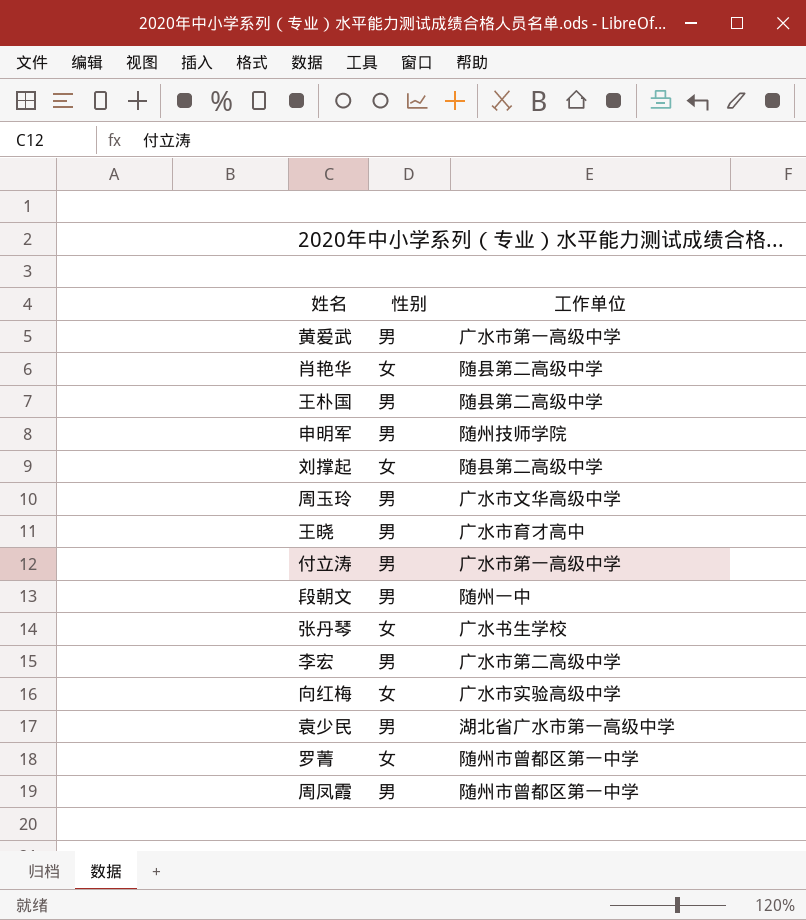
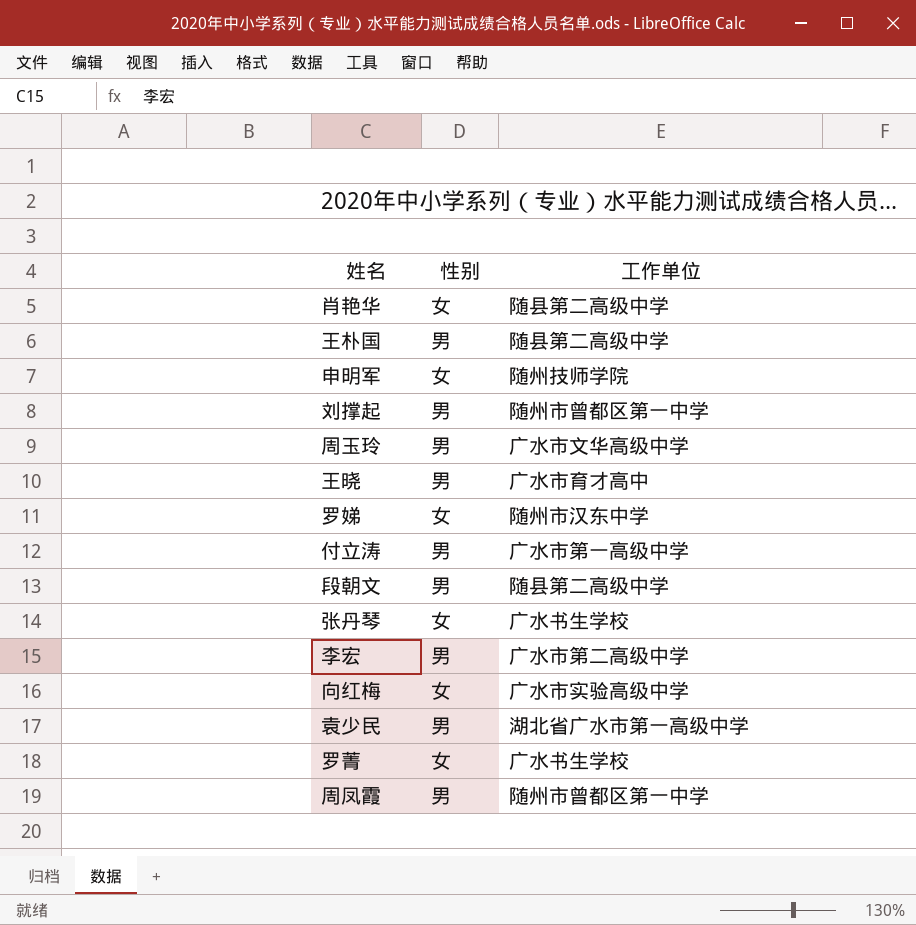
row 黄爱武: 男 | 广水市第一高级中学 -> none
申明军 | 性别: 男 -> 女
刘撑起 | 性别: 女 -> 男
刘撑起 | 工作单位: 随县第二高级中学 -> 随州市曾都区第一中学
row 罗娣: none -> 女 | 随州市汉东中学
段朝文 | 工作单位: 随州一中 -> 随县第二高级中学
罗菁 | 工作单位: 随州市曾都区第一中学 -> 广水书生学校

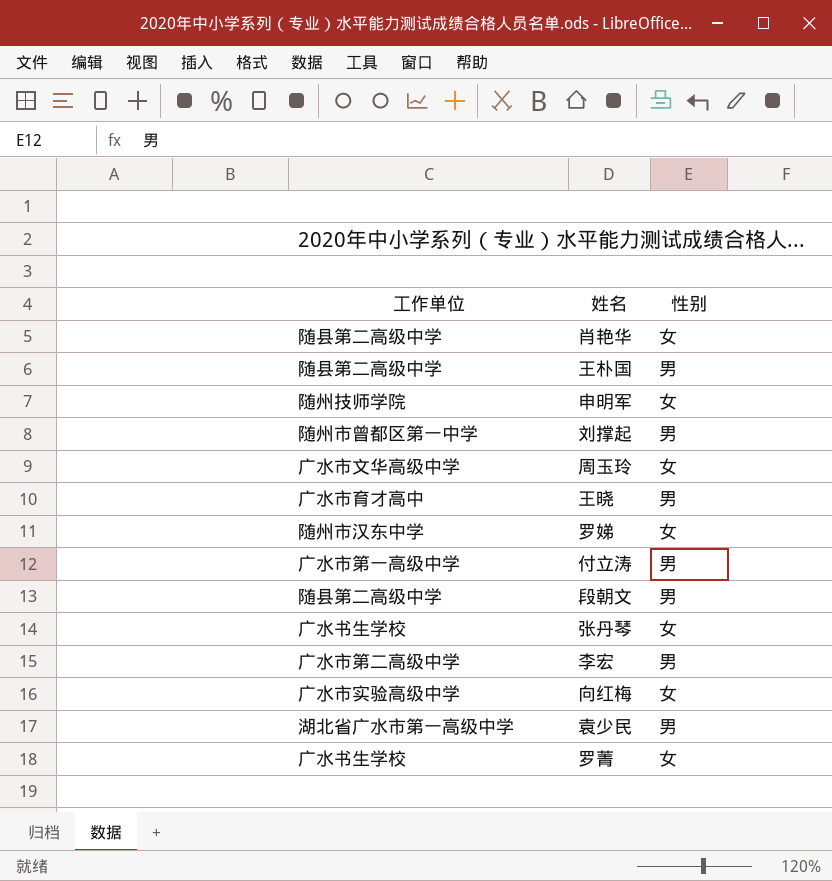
column 工作单位 | position: 3 -> 1
row 周凤霞: 男 | 随州市曾都区第一中学 -> none
周玉玲 | 性别: 男 -> 女

